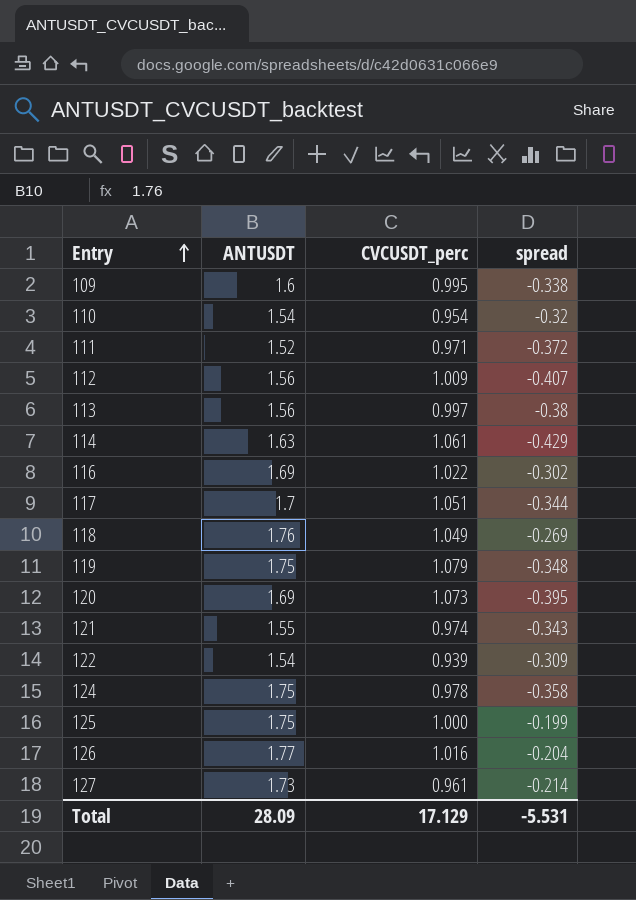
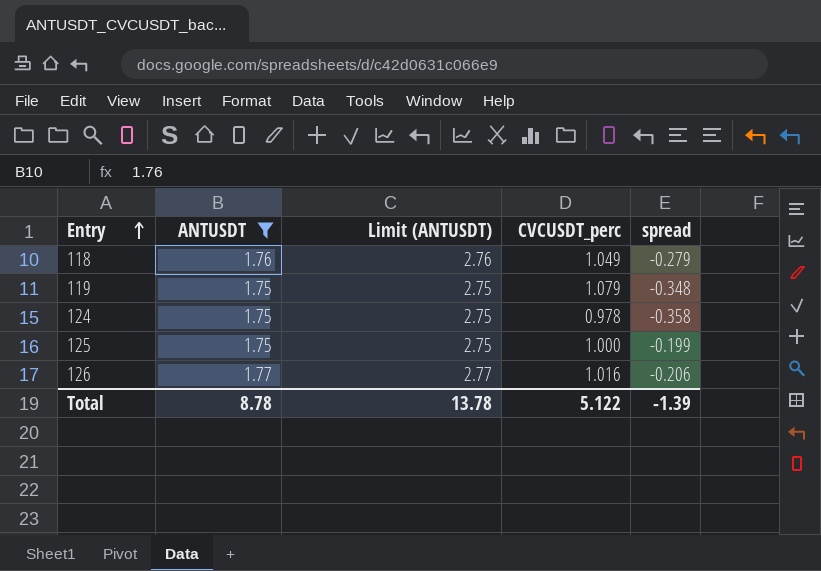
filter: none -> ANTUSDT >= 1.75
column Limit (ANTUSDT) | formula: none -> [ANTUSDT] + 1
118 | spread: -0.269 -> -0.279
126 | spread: -0.204 -> -0.206
Total | ANTUSDT: 28.09 -> 8.78
Total | CVCUSDT_perc: 17.129 -> 5.122
Total | spread: -5.531 -> -1.39

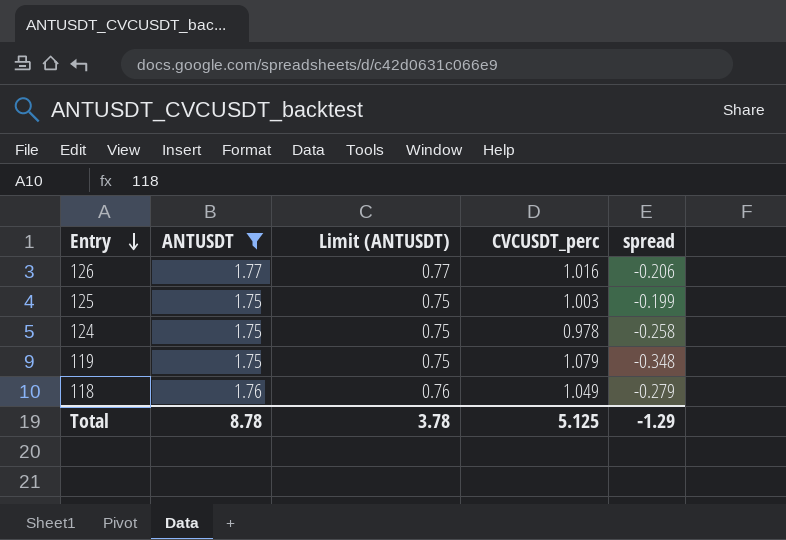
row order: Entry ascending -> Entry descending
column Limit (ANTUSDT) | formula: [ANTUSDT] + 1 -> [ANTUSDT] - 1
125 | CVCUSDT_perc: 1.000 -> 1.003
124 | spread: -0.358 -> -0.258
Total | Limit (ANTUSDT): 13.78 -> 3.78
Total | CVCUSDT_perc: 5.122 -> 5.125
Total | spread: -1.39 -> -1.29

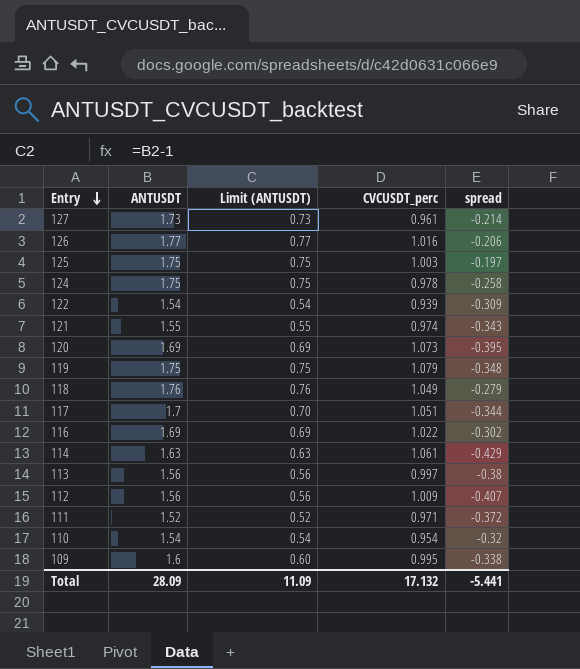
filter: ANTUSDT >= 1.75 -> none
125 | spread: -0.199 -> -0.197
Total | ANTUSDT: 8.78 -> 28.09
Total | Limit (ANTUSDT): 3.78 -> 11.09
Total | CVCUSDT_perc: 5.125 -> 17.132
Total | spread: -1.29 -> -5.441

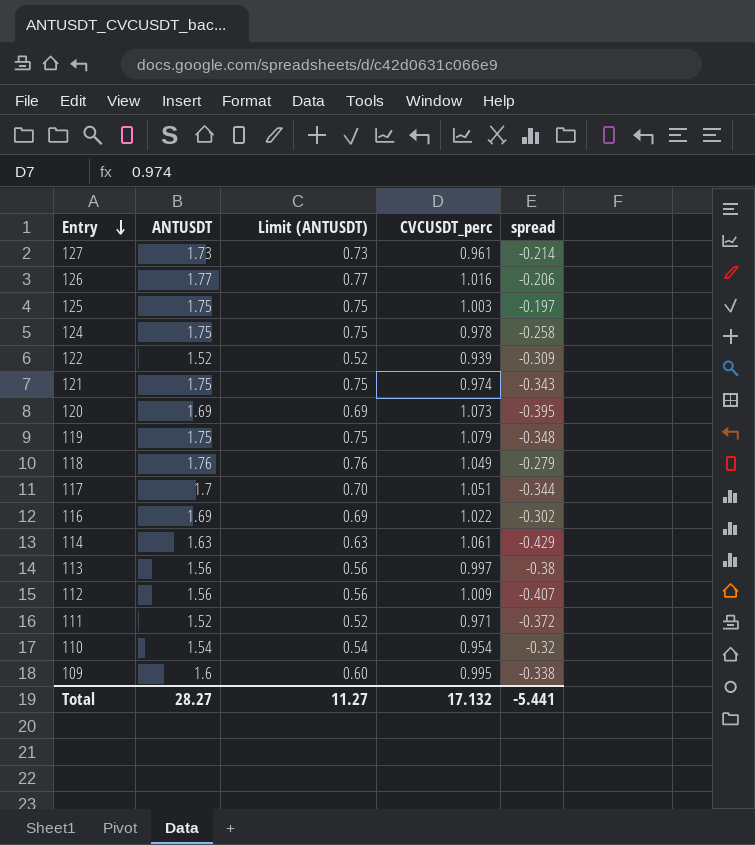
122 | ANTUSDT: 1.54 -> 1.52
122 | Limit (ANTUSDT): 0.54 -> 0.52
121 | ANTUSDT: 1.55 -> 1.75
121 | Limit (ANTUSDT): 0.55 -> 0.75
Total | ANTUSDT: 28.09 -> 28.27
Total | Limit (ANTUSDT): 11.09 -> 11.27

